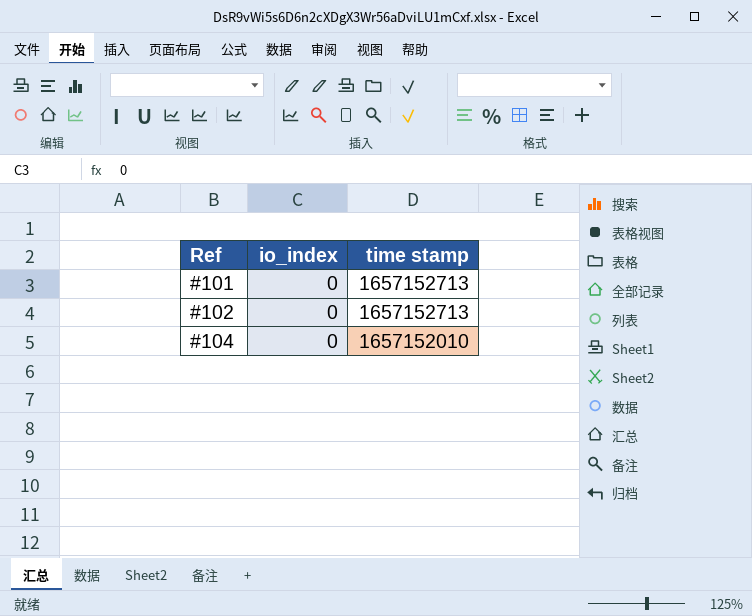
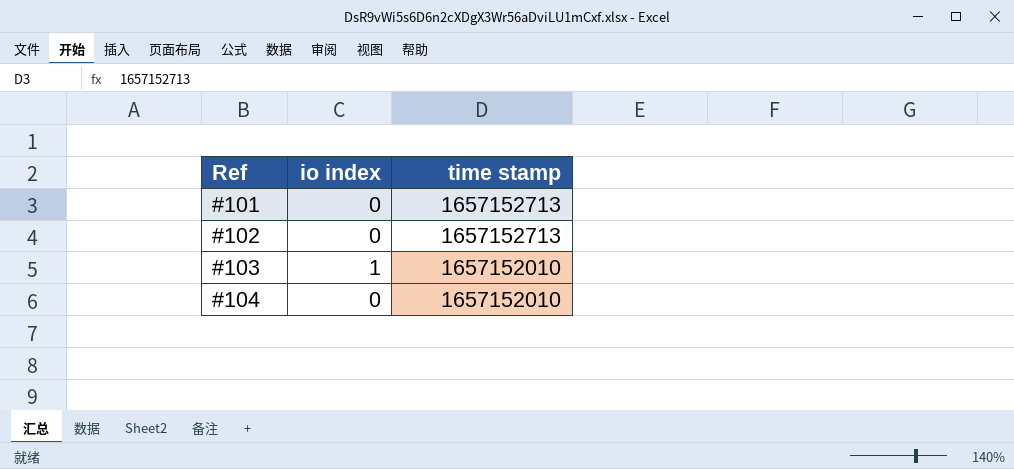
column name: io_index -> io index
row #103: none -> 1 | 1657152010

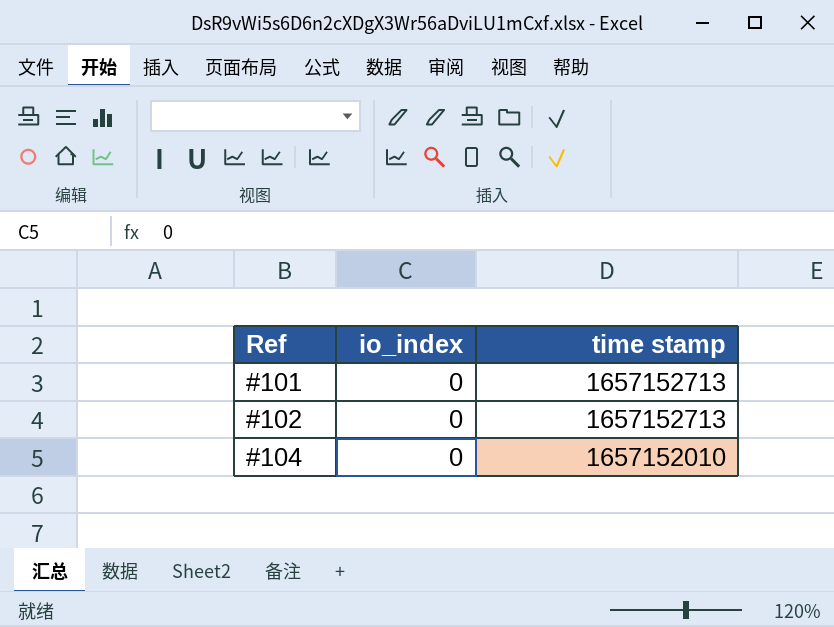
column name: io index -> io_index
row #103: 1 | 1657152010 -> none

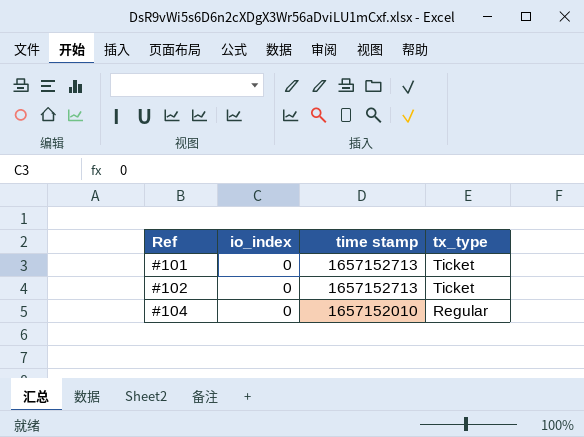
column tx_type | position: none -> 4

